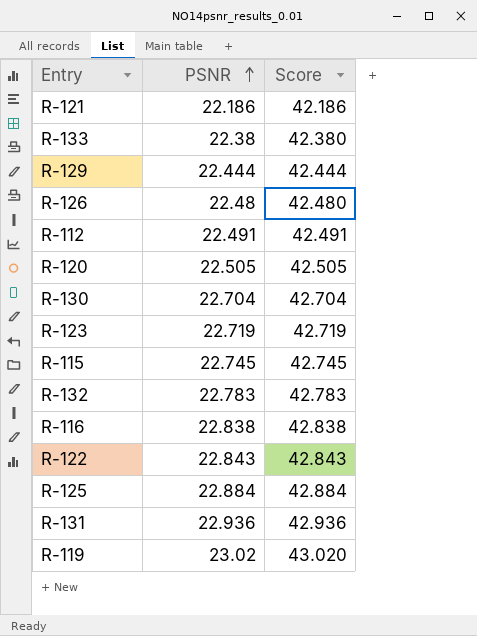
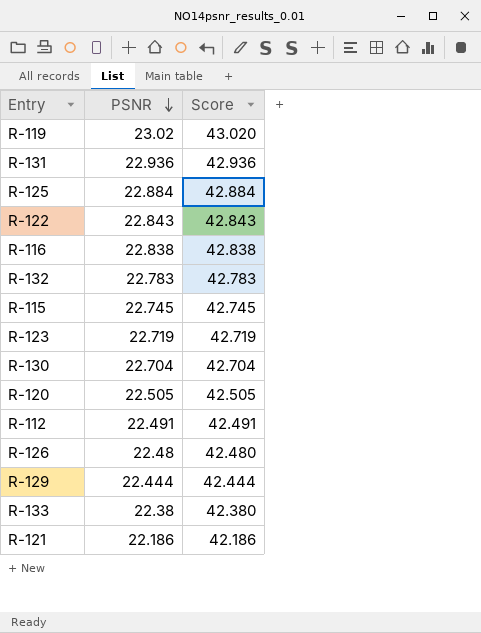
row order: PSNR ascending -> PSNR descending

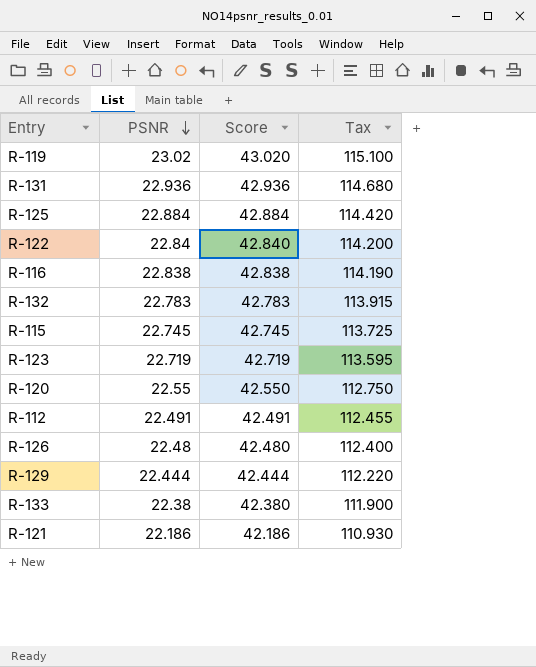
column Tax | formula: none -> [PSNR] * 5
row R-130: 22.704 | 42.704 -> none
R-122 | PSNR: 22.843 -> 22.84
R-122 | Score: 42.843 -> 42.840
R-120 | PSNR: 22.505 -> 22.55
R-120 | Score: 42.505 -> 42.550

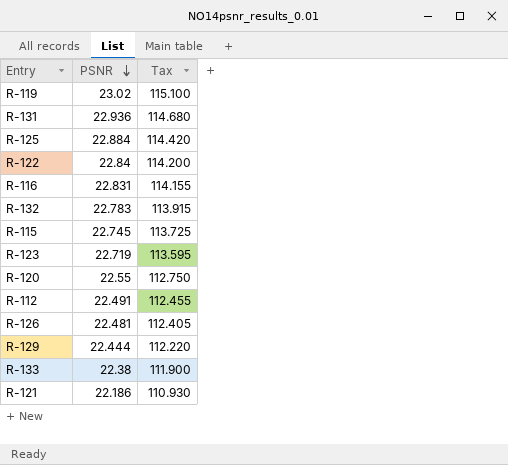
column Score | formula: [PSNR] + 20 -> none
R-116 | PSNR: 22.838 -> 22.831
R-116 | Tax: 114.190 -> 114.155
R-126 | PSNR: 22.48 -> 22.481
R-126 | Tax: 112.400 -> 112.405

